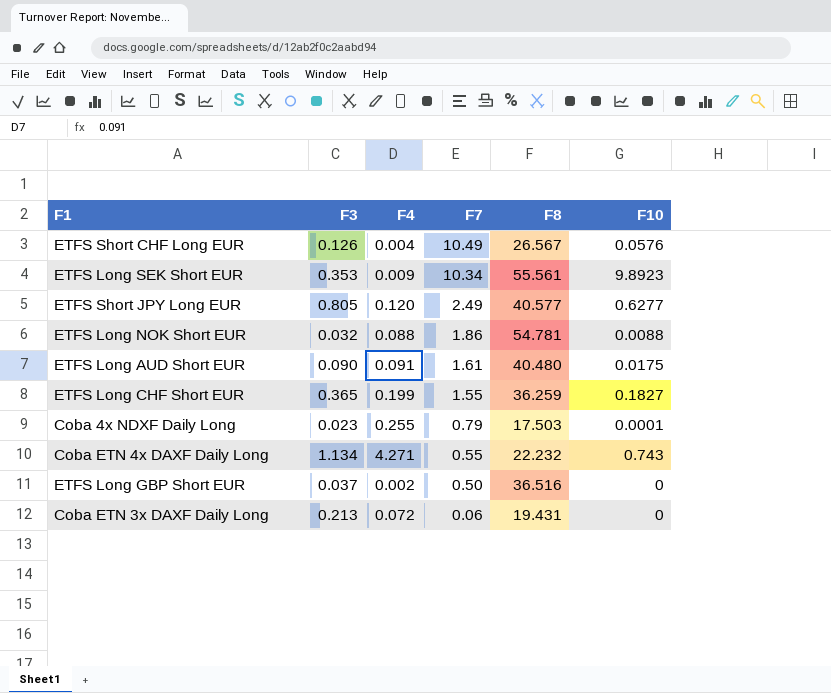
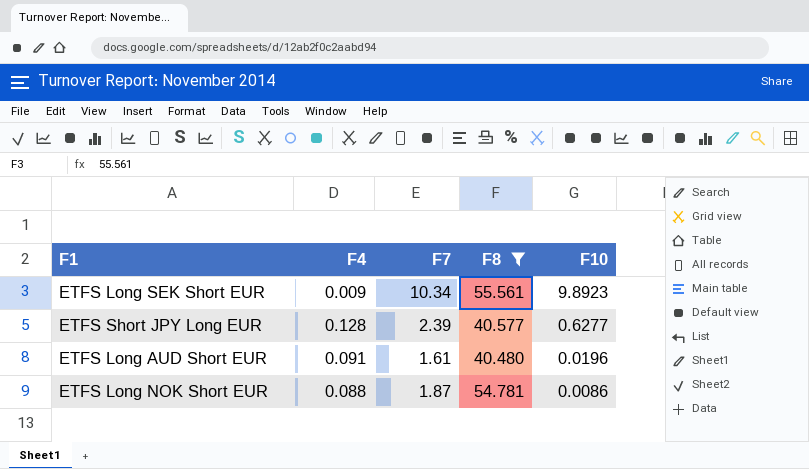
filter: none -> F8 >= 40.480
row order: F7 descending -> F10 descending
column F3 | position: 2 -> none
ETFS Short JPY Long EUR | F4: 0.120 -> 0.128
ETFS Short JPY Long EUR | F7: 2.49 -> 2.39
ETFS Long AUD Short EUR | F10: 0.0175 -> 0.0196
ETFS Long NOK Short EUR | F7: 1.86 -> 1.87
ETFS Long NOK Short EUR | F10: 0.0088 -> 0.0086

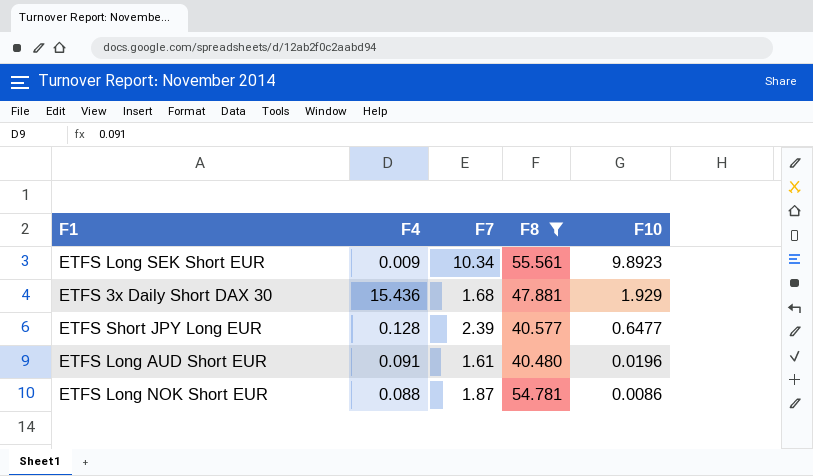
row ETFS 3x Daily Short DAX 30: none -> 15.436 | 1.68 | 47.881 | 1.929
ETFS Short JPY Long EUR | F10: 0.6277 -> 0.6477

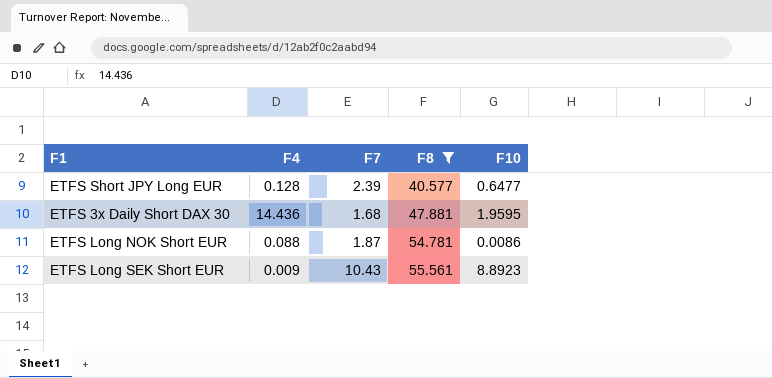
row order: F10 descending -> F8 ascending
row ETFS Long AUD Short EUR: 0.091 | 1.61 | 40.480 | 0.0196 -> none
ETFS 3x Daily Short DAX 30 | F4: 15.436 -> 14.436
ETFS 3x Daily Short DAX 30 | F10: 1.929 -> 1.9595
ETFS Long SEK Short EUR | F7: 10.34 -> 10.43
ETFS Long SEK Short EUR | F10: 9.8923 -> 8.8923

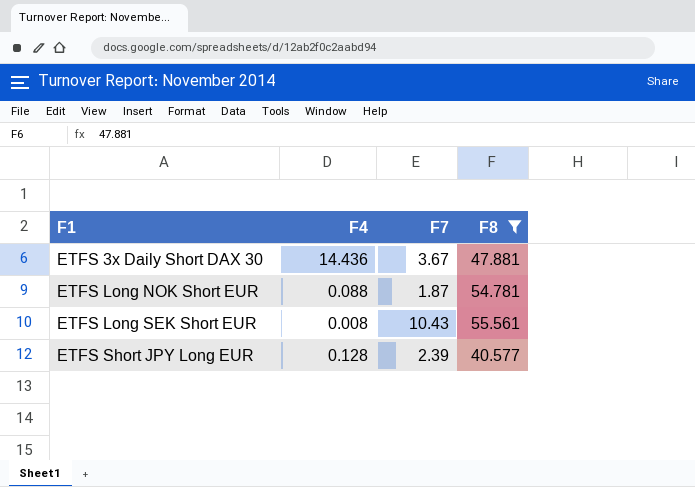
row order: F8 ascending -> F1 ascending
column F10 | position: 5 -> none
ETFS 3x Daily Short DAX 30 | F7: 1.68 -> 3.67
ETFS Long SEK Short EUR | F4: 0.009 -> 0.008

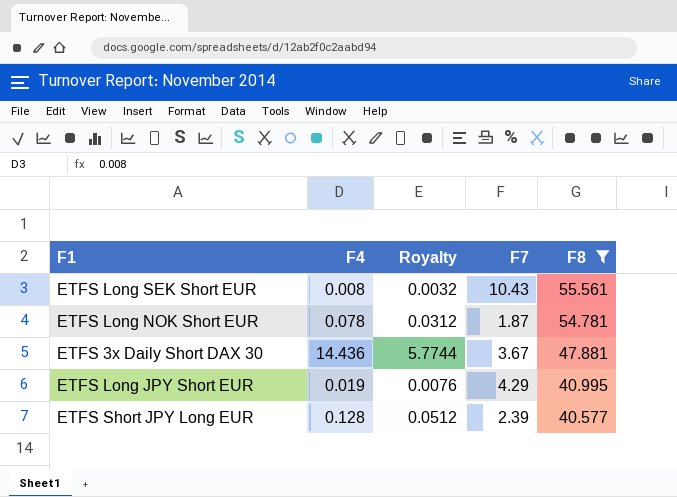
row order: F1 ascending -> F8 descending
column Royalty | formula: none -> [F4] * 0.4
ETFS Long NOK Short EUR | F4: 0.088 -> 0.078
row ETFS Long JPY Short EUR: none -> 0.019 | 0.0076 | 4.29 | 40.995

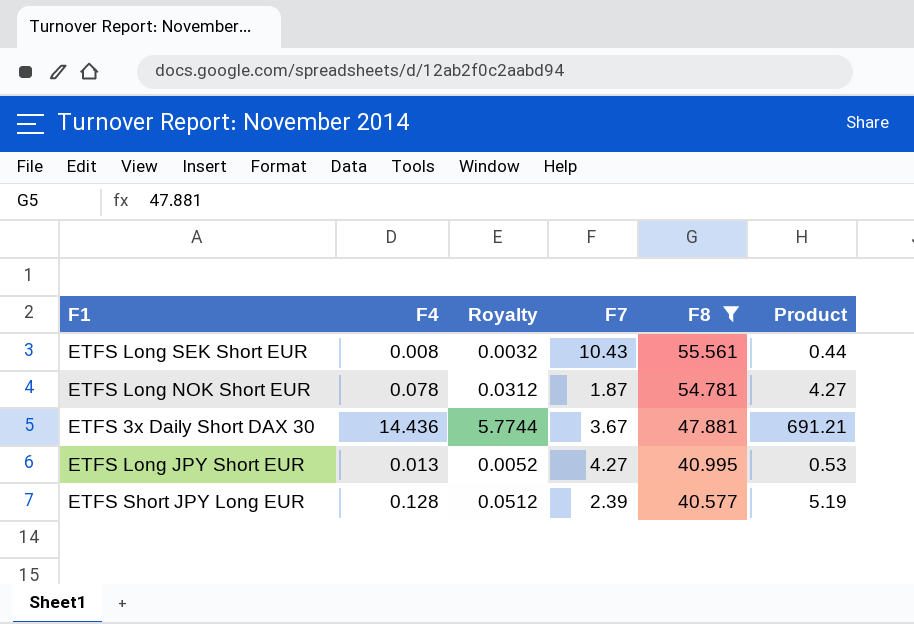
column Product | formula: none -> [F4] * [F8]
ETFS Long JPY Short EUR | F4: 0.019 -> 0.013
ETFS Long JPY Short EUR | Royalty: 0.0076 -> 0.0052
ETFS Long JPY Short EUR | F7: 4.29 -> 4.27

